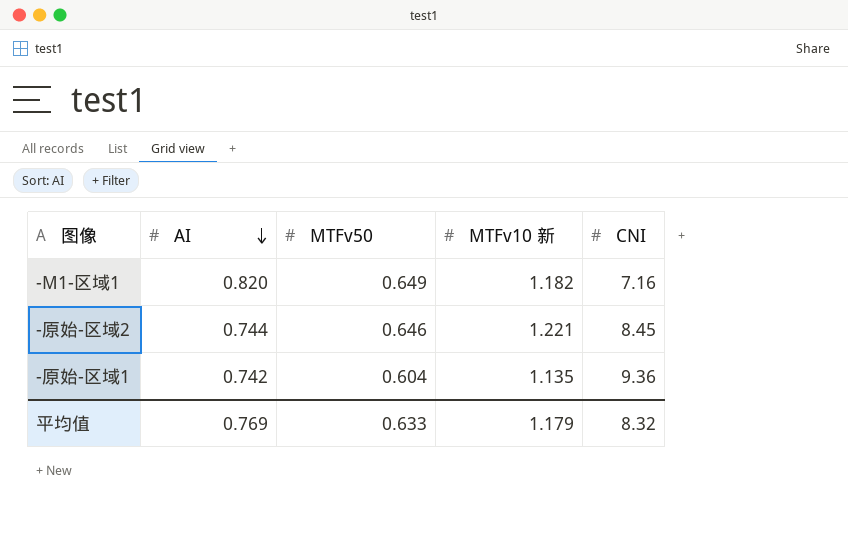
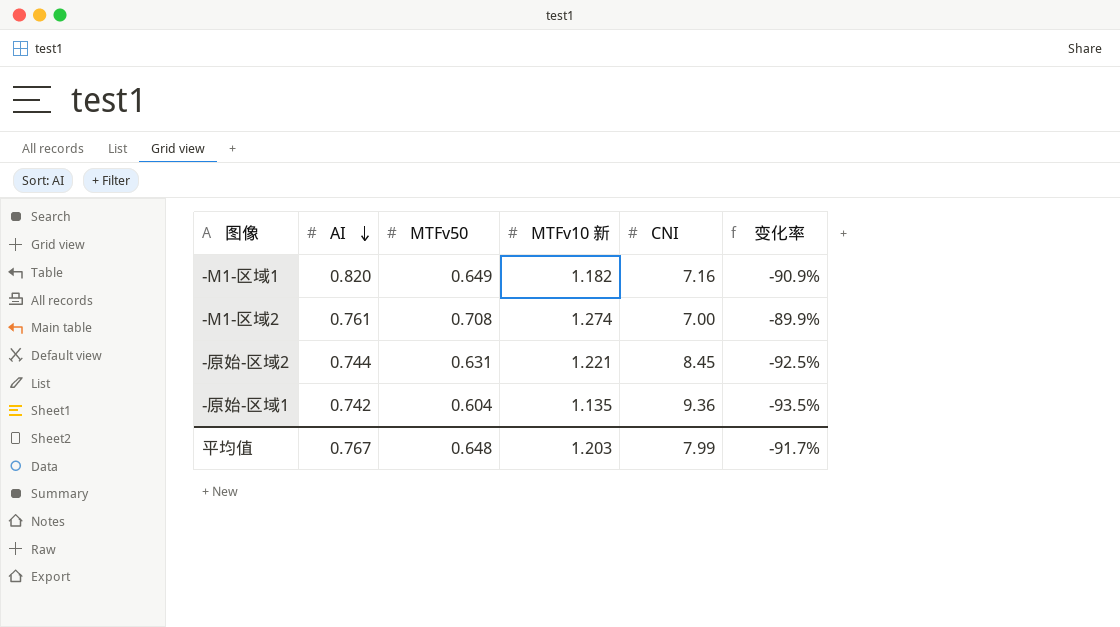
column 变化率 | formula: none -> ([MTFv50] - [CNI]) / [CNI]
row -M1-区域2: none -> 0.761 | 0.708 | 1.274 | 7.00 | -89.9%
-原始-区域2 | MTFv50: 0.646 -> 0.631
平均值 | AI: 0.769 -> 0.767
平均值 | MTFv50: 0.633 -> 0.648
平均值 | MTFv10 新: 1.179 -> 1.203
平均值 | CNI: 8.32 -> 7.99

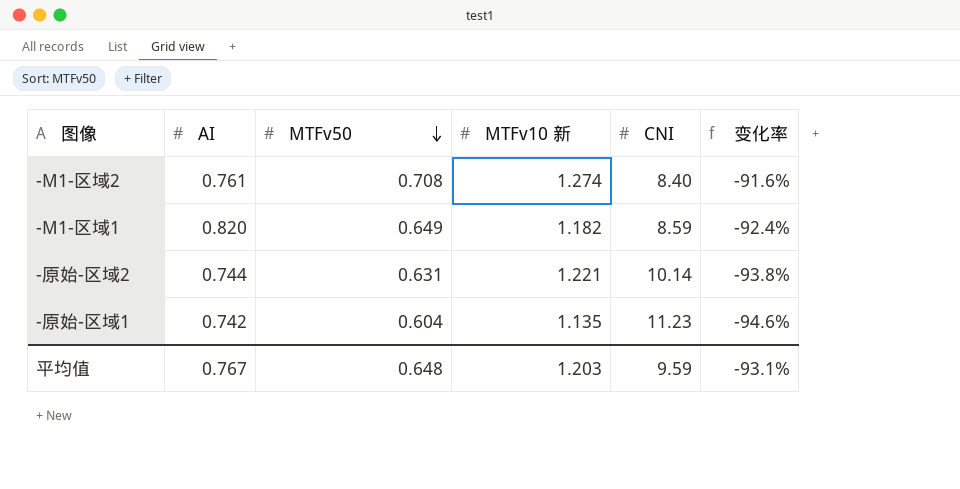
row order: AI descending -> MTFv50 descending
-M1-区域2 | CNI: 7.00 -> 8.40
-M1-区域2 | 变化率: -89.9% -> -91.6%
-M1-区域1 | CNI: 7.16 -> 8.59
-M1-区域1 | 变化率: -90.9% -> -92.4%
-原始-区域2 | CNI: 8.45 -> 10.14
-原始-区域2 | 变化率: -92.5% -> -93.8%
-原始-区域1 | CNI: 9.36 -> 11.23
-原始-区域1 | 变化率: -93.5% -> -94.6%
平均值 | CNI: 7.99 -> 9.59
平均值 | 变化率: -91.7% -> -93.1%

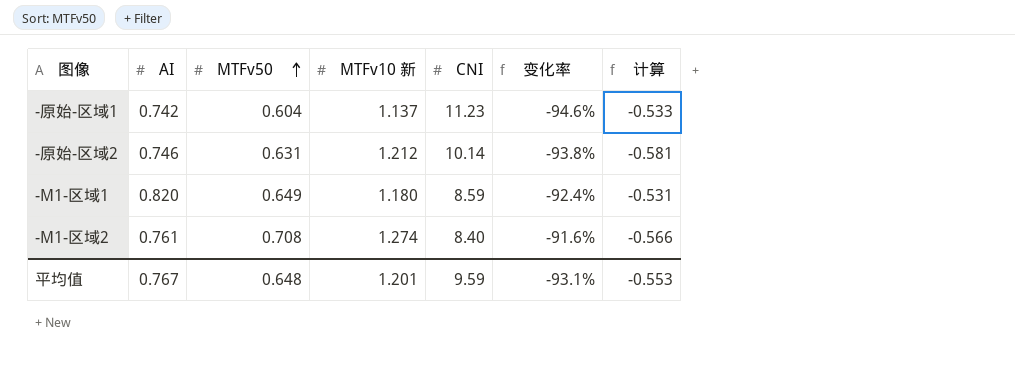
row order: MTFv50 descending -> MTFv50 ascending
column 计算 | formula: none -> [MTFv50] - [MTFv10 新]
-原始-区域1 | MTFv10 新: 1.135 -> 1.137
-原始-区域2 | AI: 0.744 -> 0.746
-原始-区域2 | MTFv10 新: 1.221 -> 1.212
-M1-区域1 | MTFv10 新: 1.182 -> 1.180
平均值 | MTFv10 新: 1.203 -> 1.201

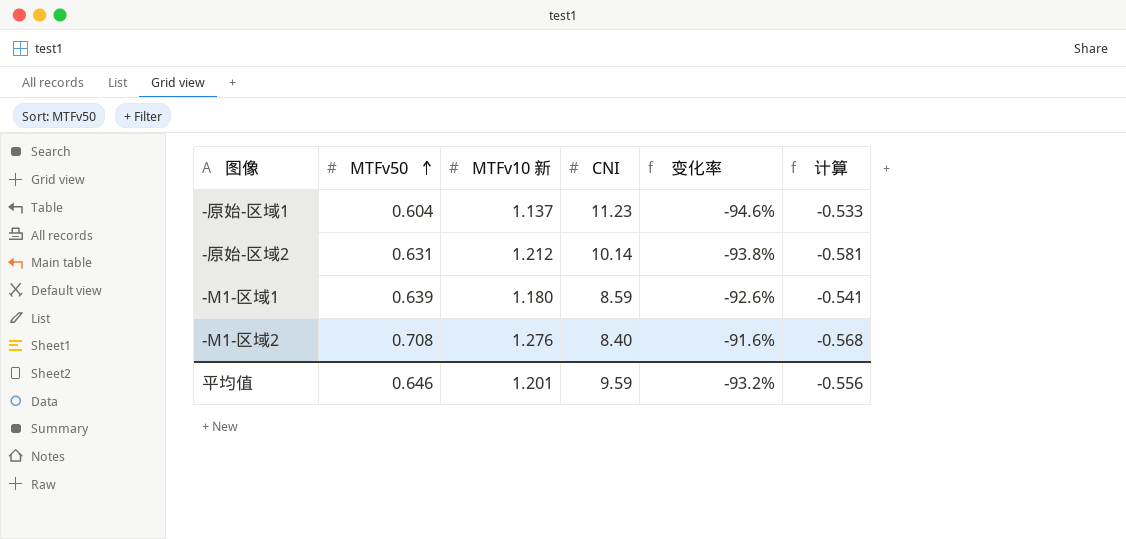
column AI | position: 2 -> none
-M1-区域1 | MTFv50: 0.649 -> 0.639
-M1-区域1 | 变化率: -92.4% -> -92.6%
-M1-区域1 | 计算: -0.531 -> -0.541
-M1-区域2 | MTFv10 新: 1.274 -> 1.276
-M1-区域2 | 计算: -0.566 -> -0.568
平均值 | MTFv50: 0.648 -> 0.646
平均值 | 变化率: -93.1% -> -93.2%
平均值 | 计算: -0.553 -> -0.556

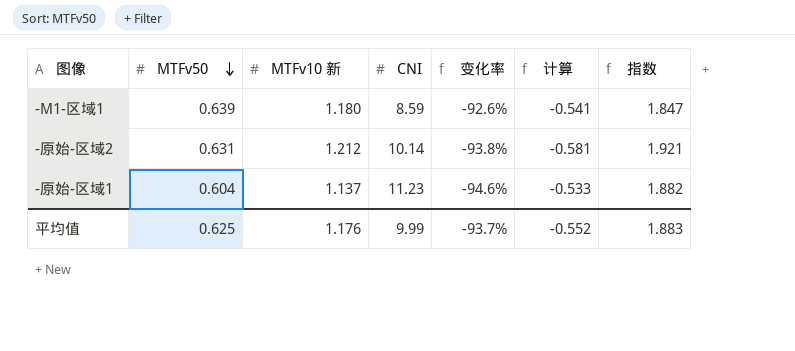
row order: MTFv50 ascending -> MTFv50 descending
column 指数 | formula: none -> [MTFv10 新] / [MTFv50]
row -M1-区域2: 0.708 | 1.276 | 8.40 | -91.6% | -0.568 -> none
平均值 | MTFv50: 0.646 -> 0.625
平均值 | MTFv10 新: 1.201 -> 1.176
平均值 | CNI: 9.59 -> 9.99
平均值 | 变化率: -93.2% -> -93.7%
平均值 | 计算: -0.556 -> -0.552

